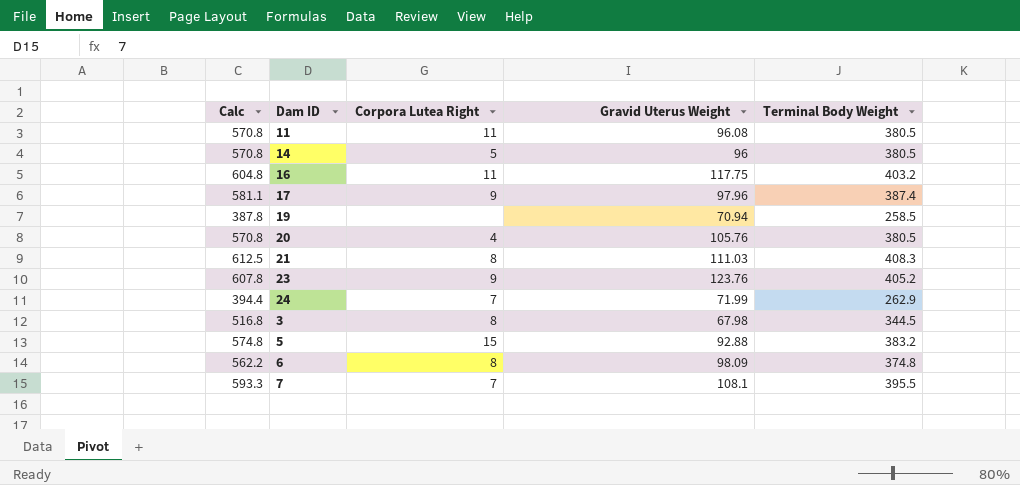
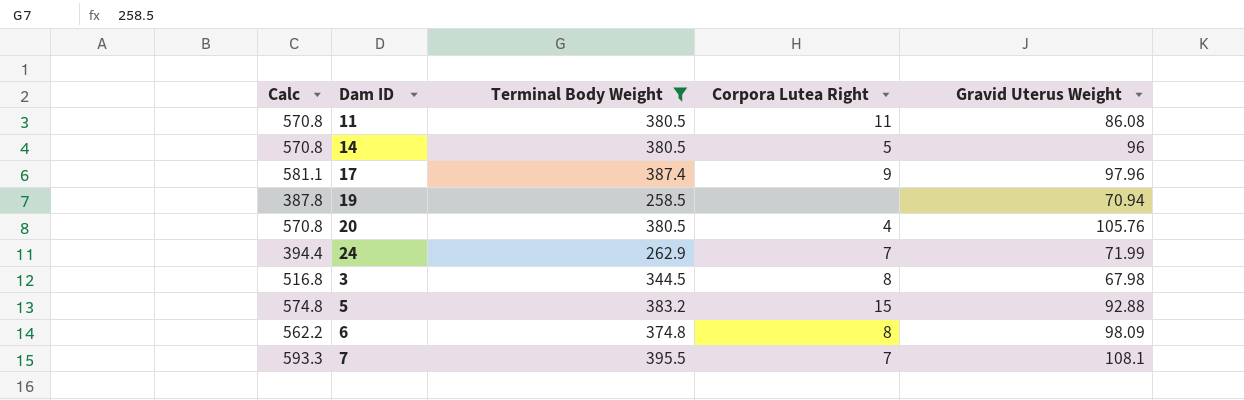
filter: none -> Terminal Body Weight <= 395.5
column Terminal Body Weight | position: 5 -> 3
11 | Gravid Uterus Weight: 96.08 -> 86.08

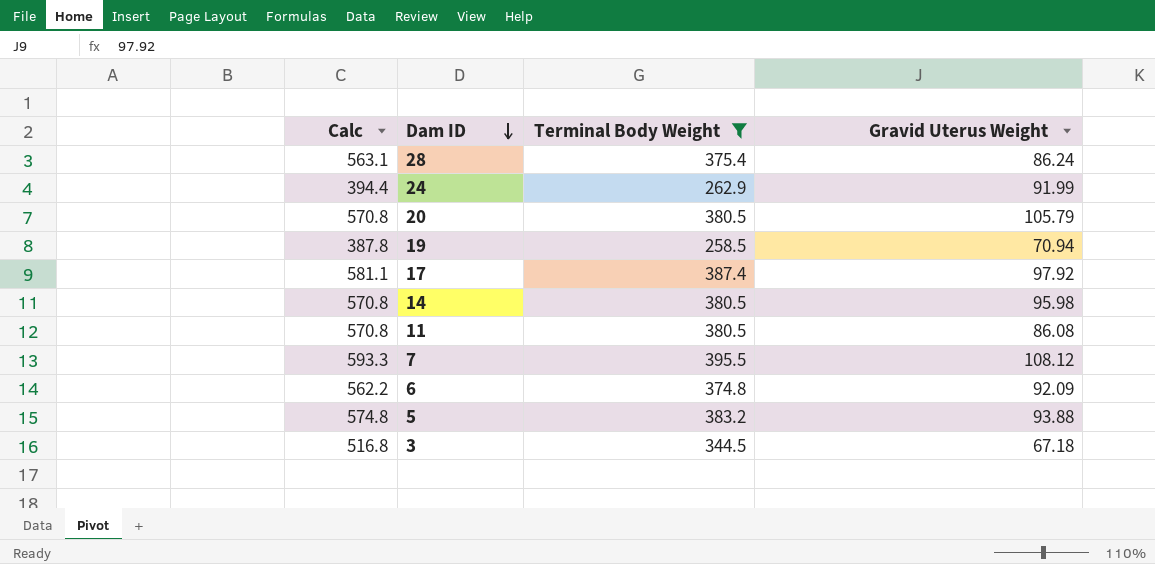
row order: none -> Dam ID descending
column Corpora Lutea Right | position: 4 -> none
row 28: none -> 563.1 | 375.4 | 86.24
24 | Gravid Uterus Weight: 71.99 -> 91.99
20 | Gravid Uterus Weight: 105.76 -> 105.79
17 | Gravid Uterus Weight: 97.96 -> 97.92
14 | Gravid Uterus Weight: 96 -> 95.98
7 | Gravid Uterus Weight: 108.1 -> 108.12
6 | Gravid Uterus Weight: 98.09 -> 92.09
5 | Gravid Uterus Weight: 92.88 -> 93.88
3 | Gravid Uterus Weight: 67.98 -> 67.18

